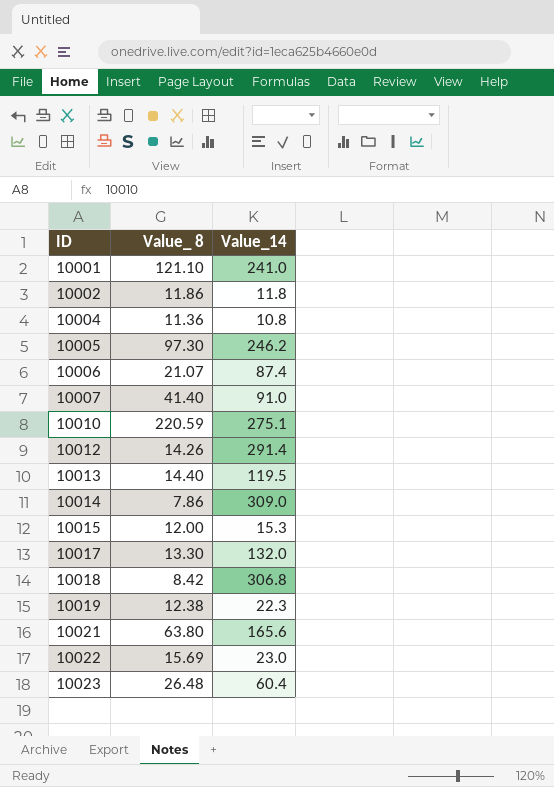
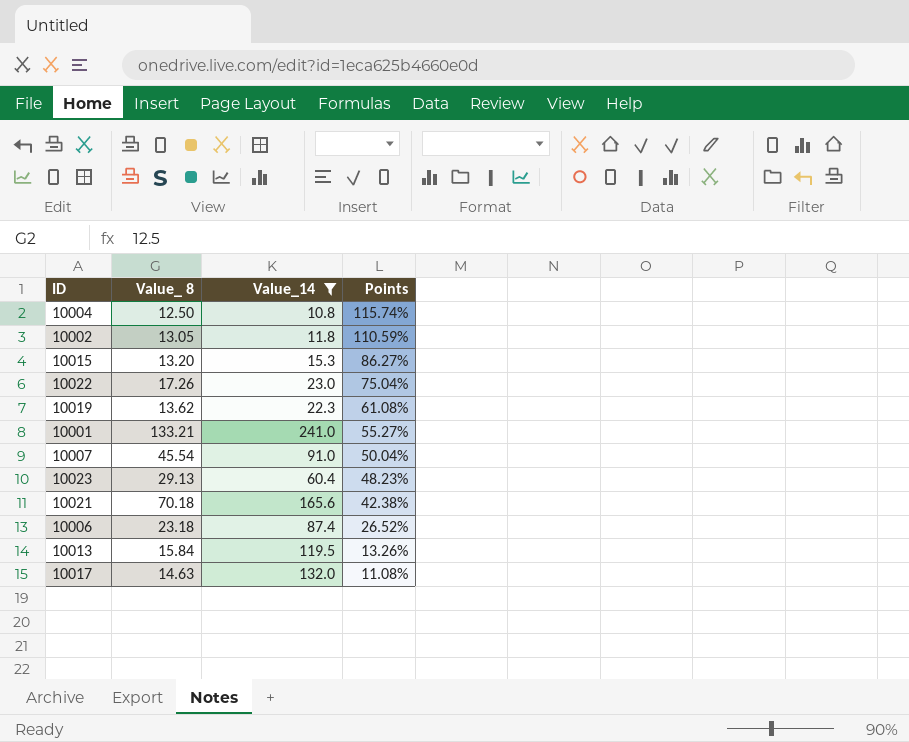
filter: none -> Value_14 <= 241.0
row order: ID ascending -> Points descending
column Points | formula: none -> [Value_ 8] / [Value_14]
10004 | Value_ 8: 11.36 -> 12.50
10002 | Value_ 8: 11.86 -> 13.05
10015 | Value_ 8: 12.00 -> 13.20
10022 | Value_ 8: 15.69 -> 17.26
10019 | Value_ 8: 12.38 -> 13.62
10001 | Value_ 8: 121.10 -> 133.21
10007 | Value_ 8: 41.40 -> 45.54
10023 | Value_ 8: 26.48 -> 29.13
10021 | Value_ 8: 63.80 -> 70.18
10006 | Value_ 8: 21.07 -> 23.18
10013 | Value_ 8: 14.40 -> 15.84
10017 | Value_ 8: 13.30 -> 14.63

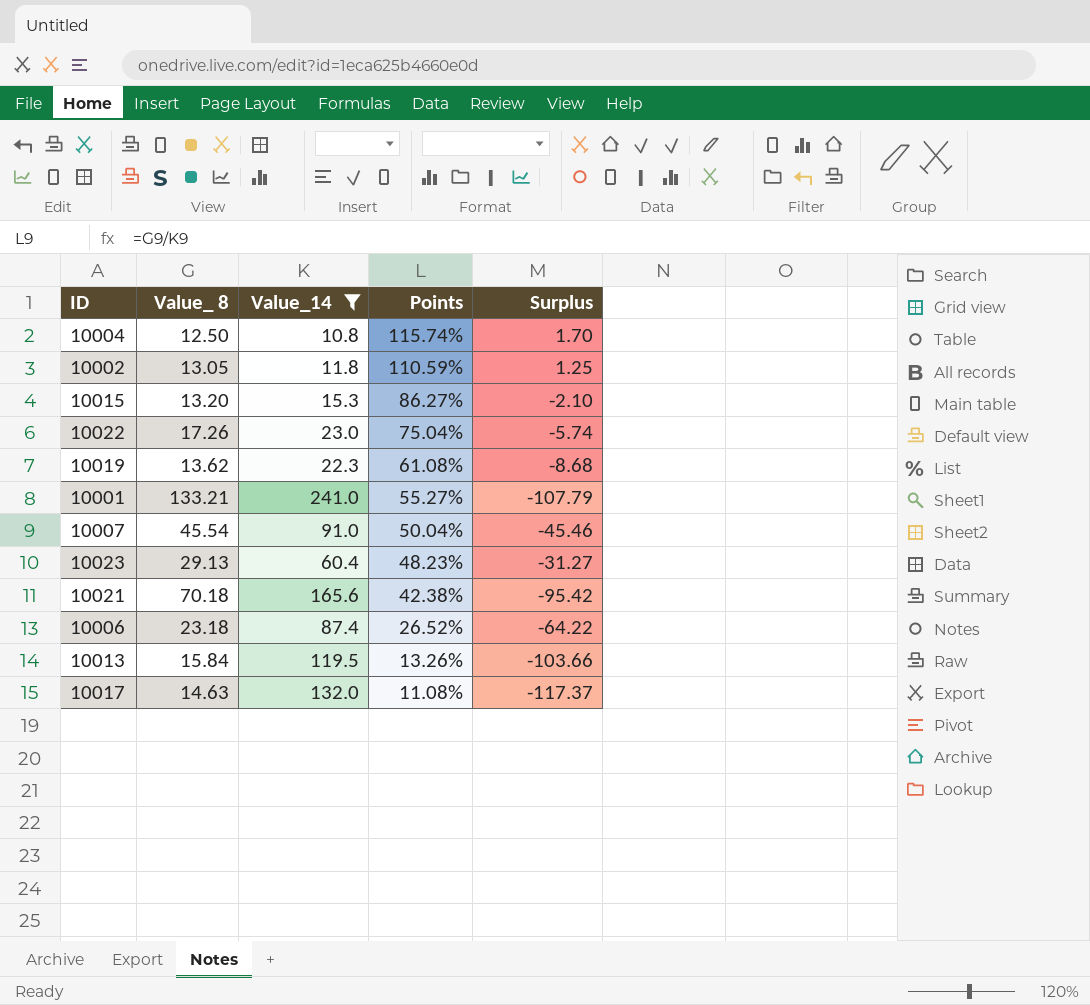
column Surplus | formula: none -> [Value_ 8] - [Value_14]

